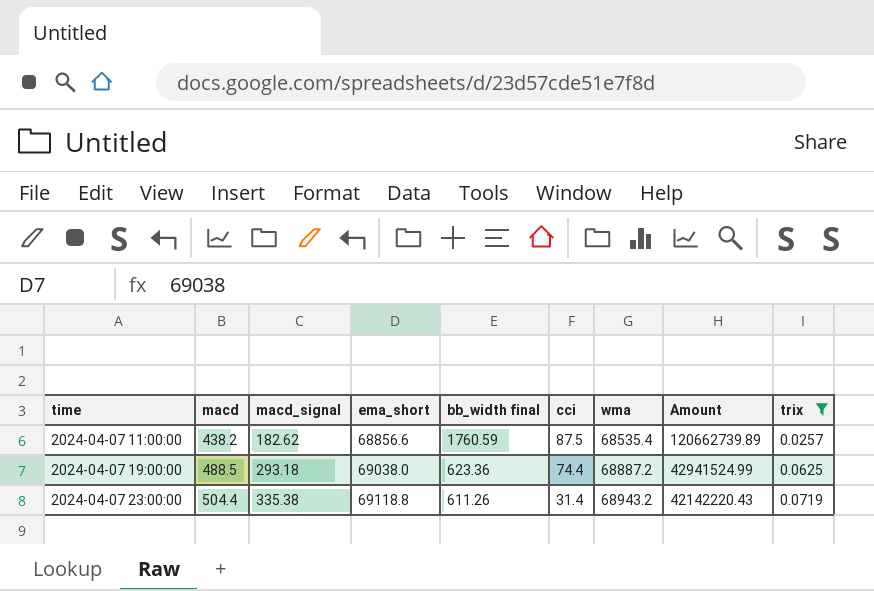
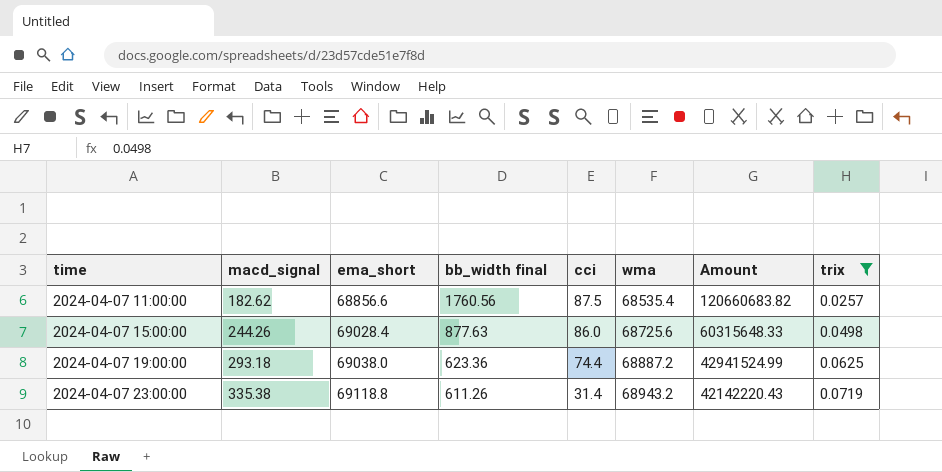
column macd | position: 2 -> none
2024-04-07 11:00:00 | bb_width final: 1760.59 -> 1760.56
2024-04-07 11:00:00 | Amount: 120662739.89 -> 120660683.82
row 2024-04-07 15:00:00: none -> 244.26 | 69028.4 | 877.63 | 86.0 | 68725.6 | 60315648.33 | 0.0498

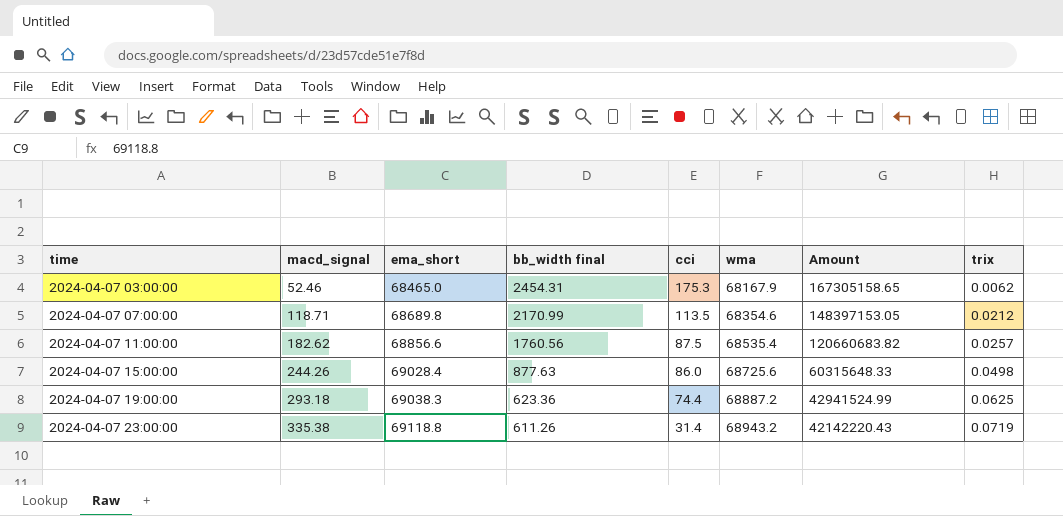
filter: trix >= 0.0257 -> none
2024-04-07 19:00:00 | ema_short: 69038.0 -> 69038.3

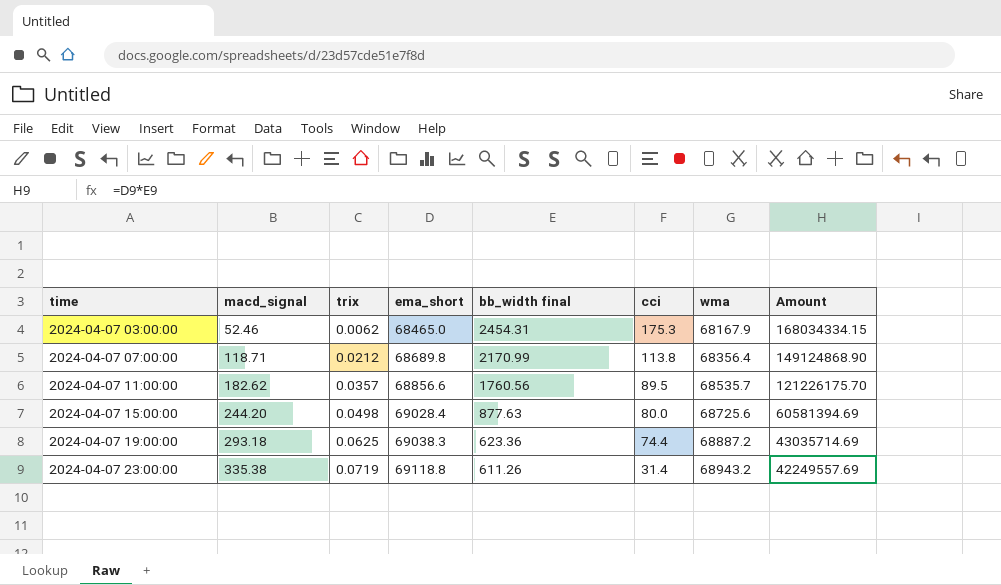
column trix | position: 8 -> 3
column Amount | formula: [bb_width final] * [wma] -> [ema_short] * [bb_width final]
2024-04-07 07:00:00 | cci: 113.5 -> 113.8
2024-04-07 07:00:00 | wma: 68354.6 -> 68356.4
2024-04-07 11:00:00 | trix: 0.0257 -> 0.0357
2024-04-07 11:00:00 | cci: 87.5 -> 89.5
2024-04-07 11:00:00 | wma: 68535.4 -> 68535.7
2024-04-07 15:00:00 | macd_signal: 244.26 -> 244.20
2024-04-07 15:00:00 | cci: 86.0 -> 80.0

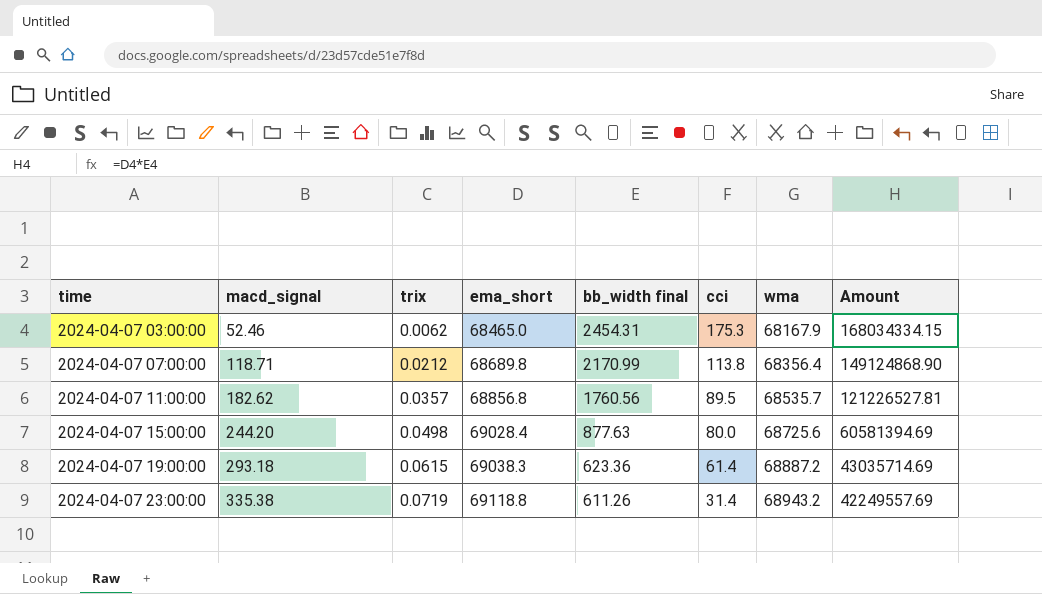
2024-04-07 11:00:00 | ema_short: 68856.6 -> 68856.8
2024-04-07 11:00:00 | Amount: 121226175.70 -> 121226527.81
2024-04-07 19:00:00 | trix: 0.0625 -> 0.0615
2024-04-07 19:00:00 | cci: 74.4 -> 61.4

